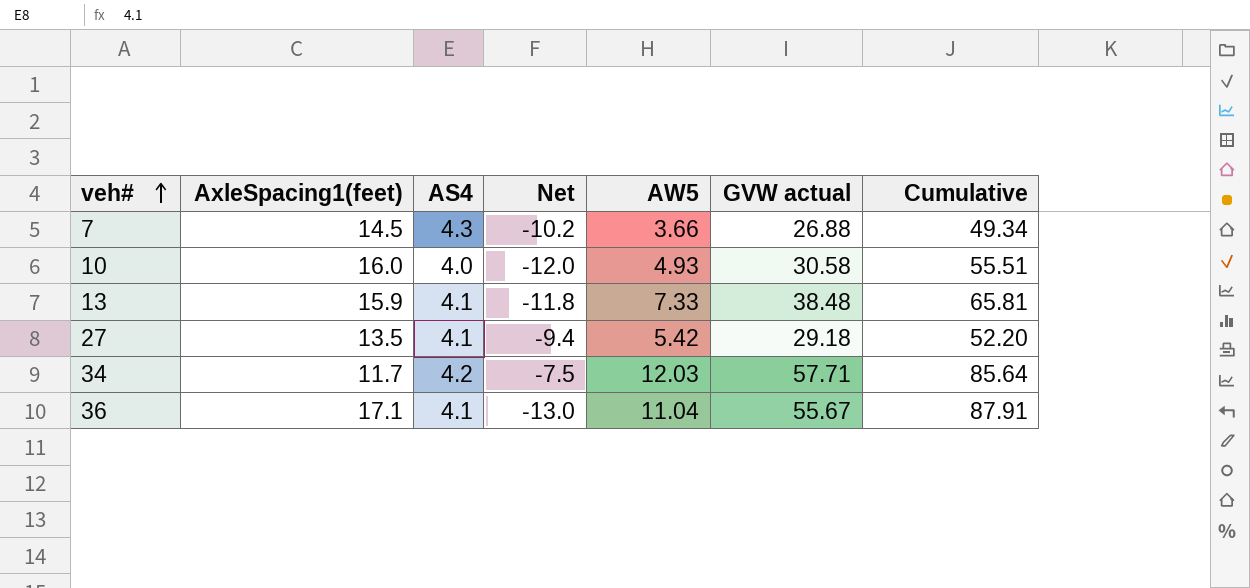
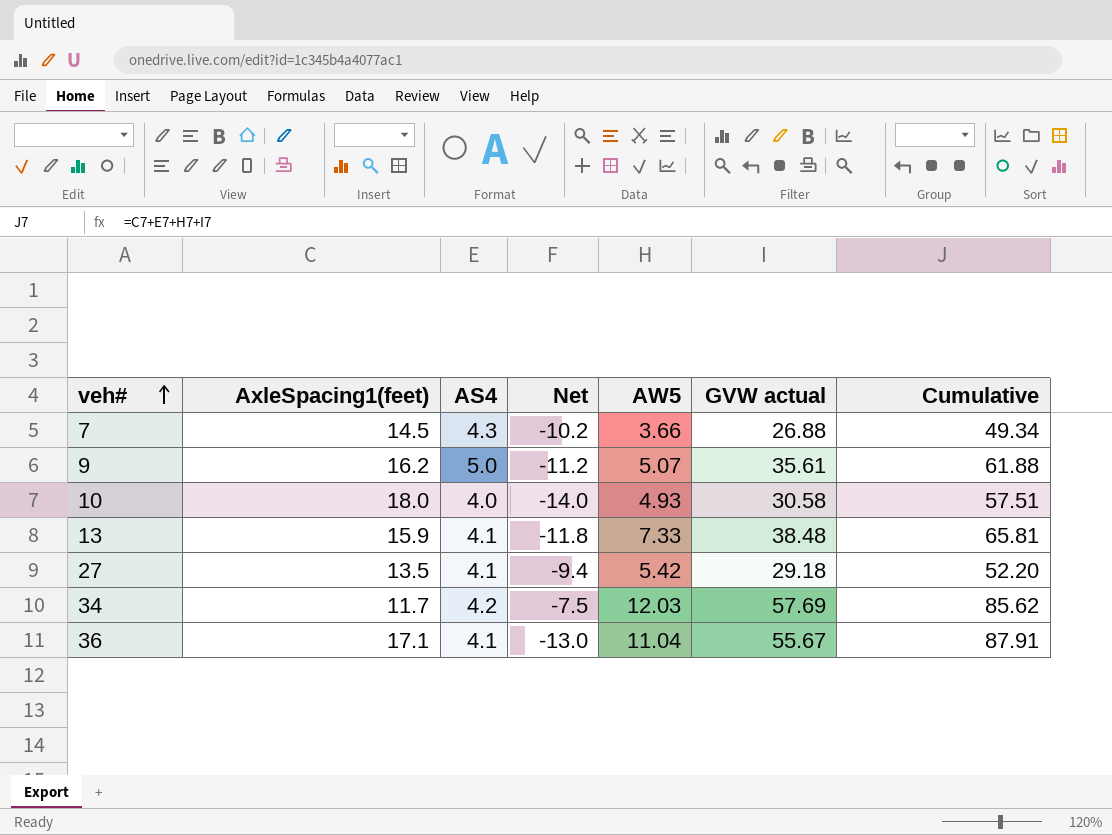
row 9: none -> 16.2 | 5.0 | -11.2 | 5.07 | 35.61 | 61.88
10 | AxleSpacing1(feet): 16.0 -> 18.0
10 | Net: -12.0 -> -14.0
10 | Cumulative: 55.51 -> 57.51
34 | GVW actual: 57.71 -> 57.69
34 | Cumulative: 85.64 -> 85.62

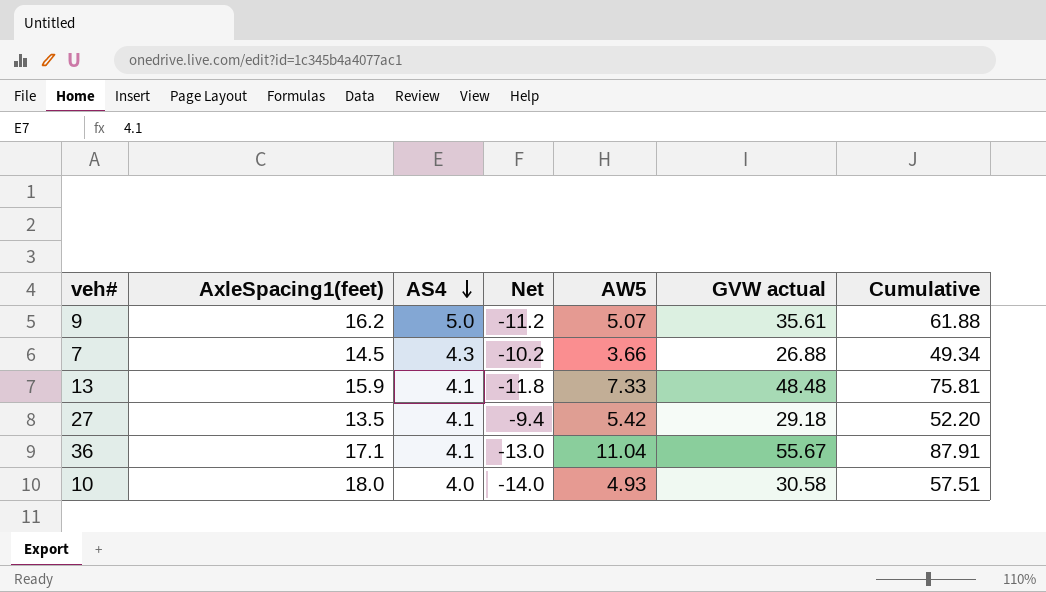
row order: veh# ascending -> AS4 descending
row 34: 11.7 | 4.2 | -7.5 | 12.03 | 57.69 | 85.62 -> none
13 | GVW actual: 38.48 -> 48.48
13 | Cumulative: 65.81 -> 75.81

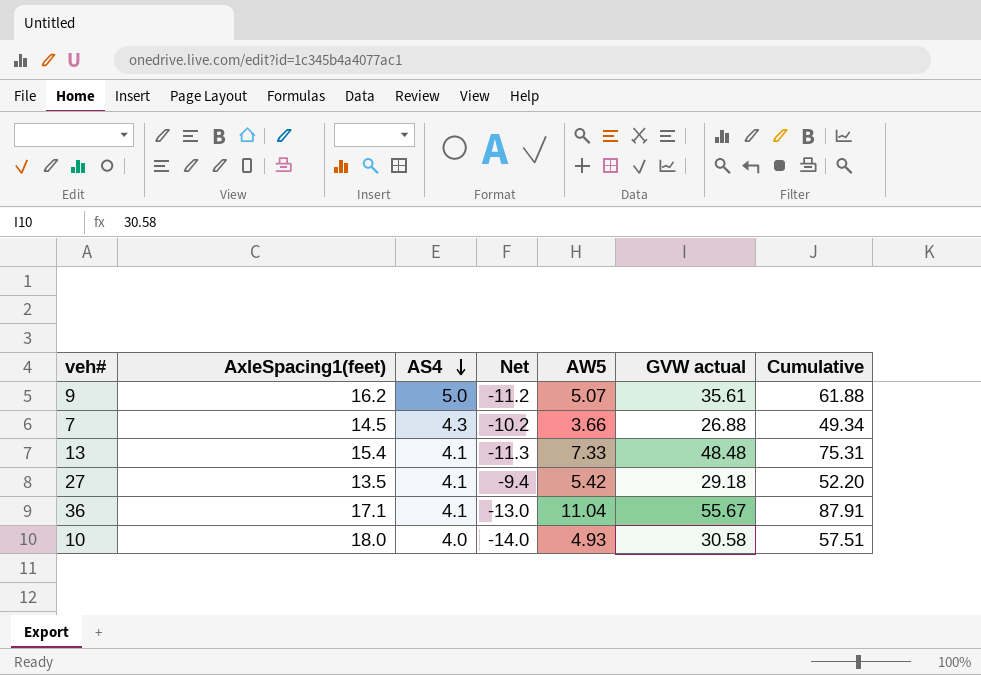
13 | AxleSpacing1(feet): 15.9 -> 15.4
13 | Net: -11.8 -> -11.3
13 | Cumulative: 75.81 -> 75.31

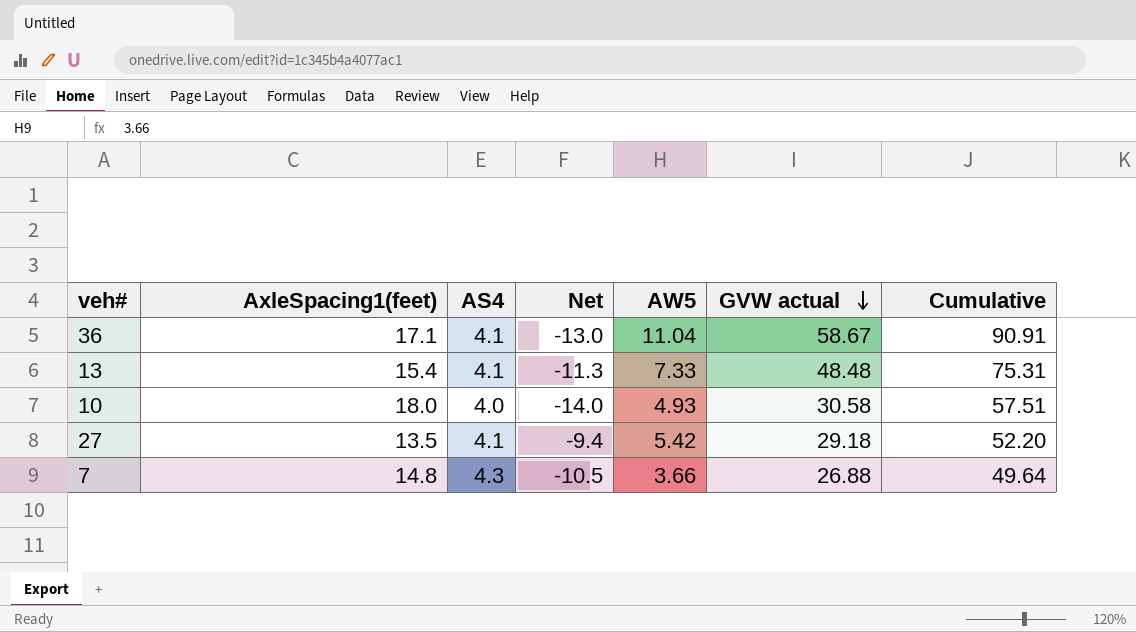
row order: AS4 descending -> GVW actual descending
row 9: 16.2 | 5.0 | -11.2 | 5.07 | 35.61 | 61.88 -> none
36 | GVW actual: 55.67 -> 58.67
36 | Cumulative: 87.91 -> 90.91
7 | AxleSpacing1(feet): 14.5 -> 14.8
7 | Net: -10.2 -> -10.5
7 | Cumulative: 49.34 -> 49.64

